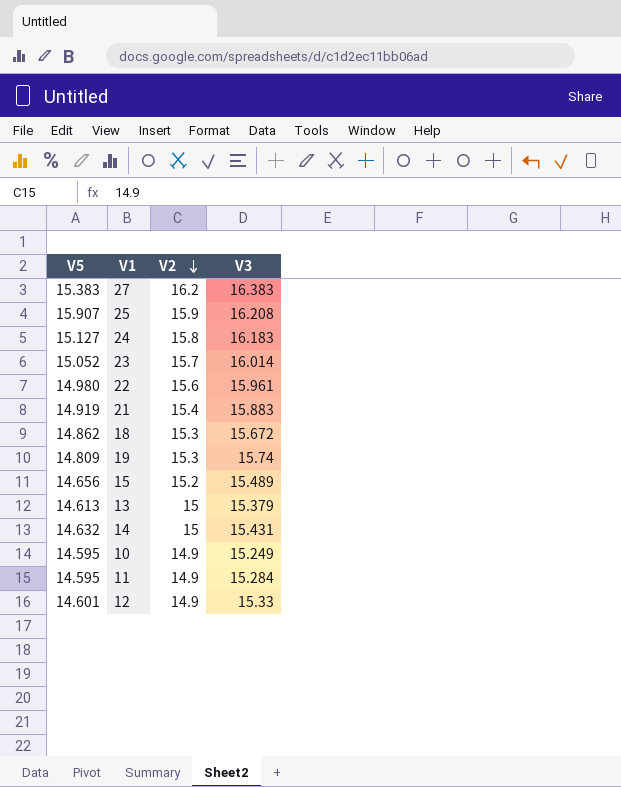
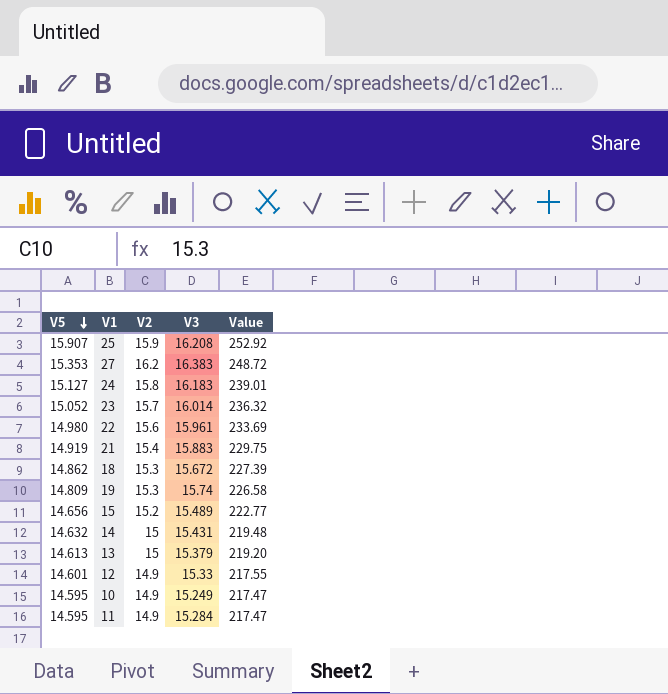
row order: V2 descending -> V5 descending
column Value | formula: none -> [V5] * [V2]
27 | V5: 15.383 -> 15.353

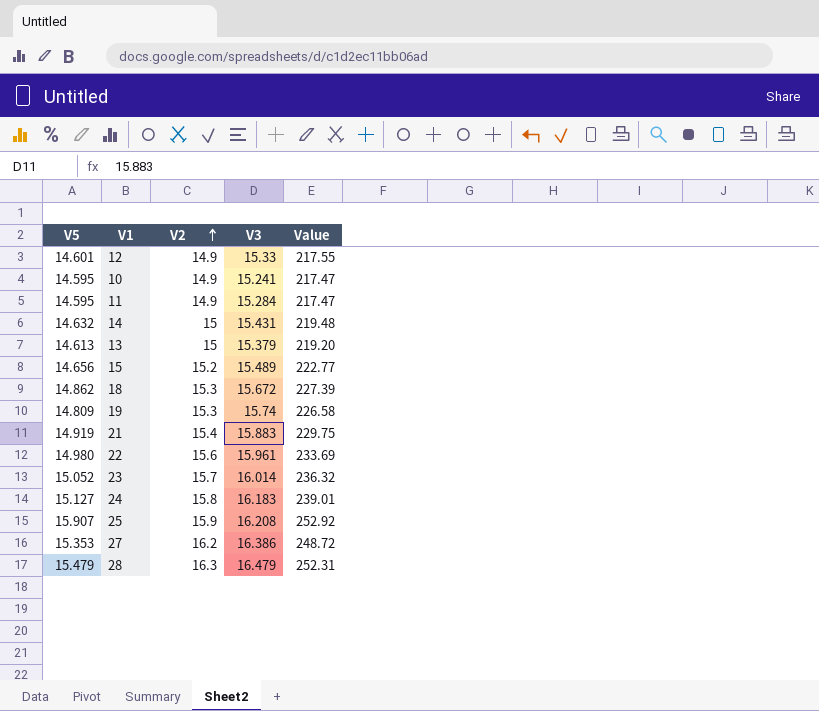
row order: V5 descending -> V2 ascending
10 | V3: 15.249 -> 15.241
27 | V3: 16.383 -> 16.386
row 28: none -> 15.479 | 16.3 | 16.479 | 252.31

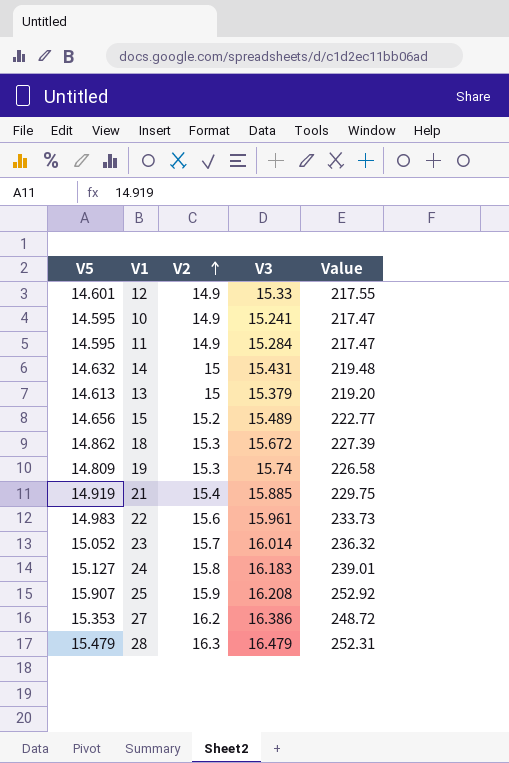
21 | V3: 15.883 -> 15.885
22 | V5: 14.980 -> 14.983
22 | Value: 233.69 -> 233.73

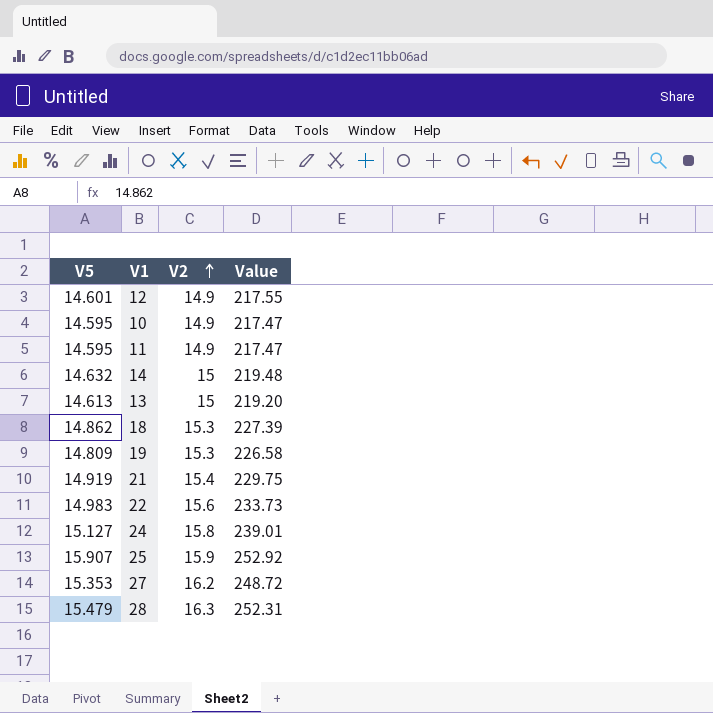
column V3 | position: 4 -> none
row 15: 14.656 | 15.2 | 15.489 | 222.77 -> none
row 23: 15.052 | 15.7 | 16.014 | 236.32 -> none

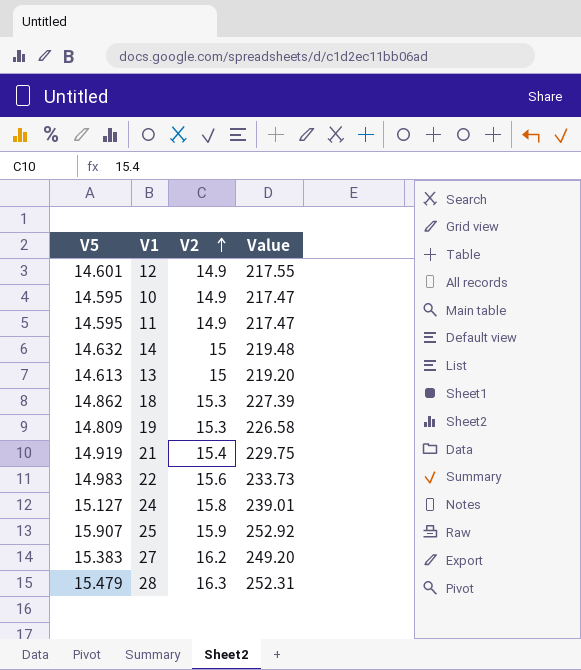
27 | V5: 15.353 -> 15.383
27 | Value: 248.72 -> 249.20

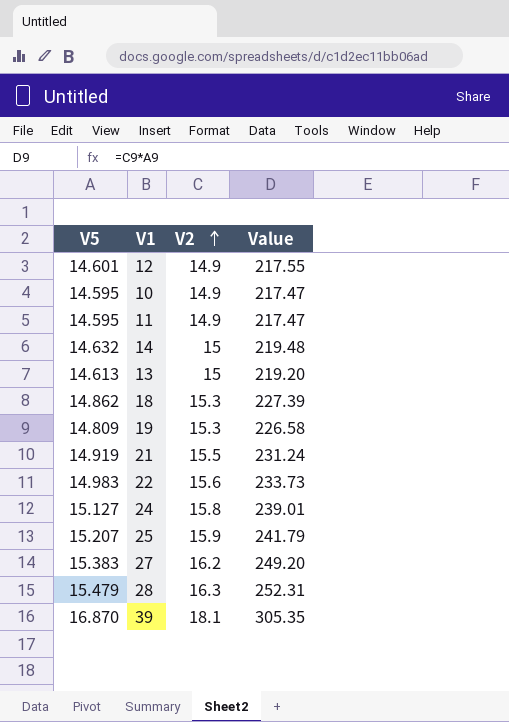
21 | V2: 15.4 -> 15.5
21 | Value: 229.75 -> 231.24
25 | V5: 15.907 -> 15.207
25 | Value: 252.92 -> 241.79
row 39: none -> 16.870 | 18.1 | 305.35

